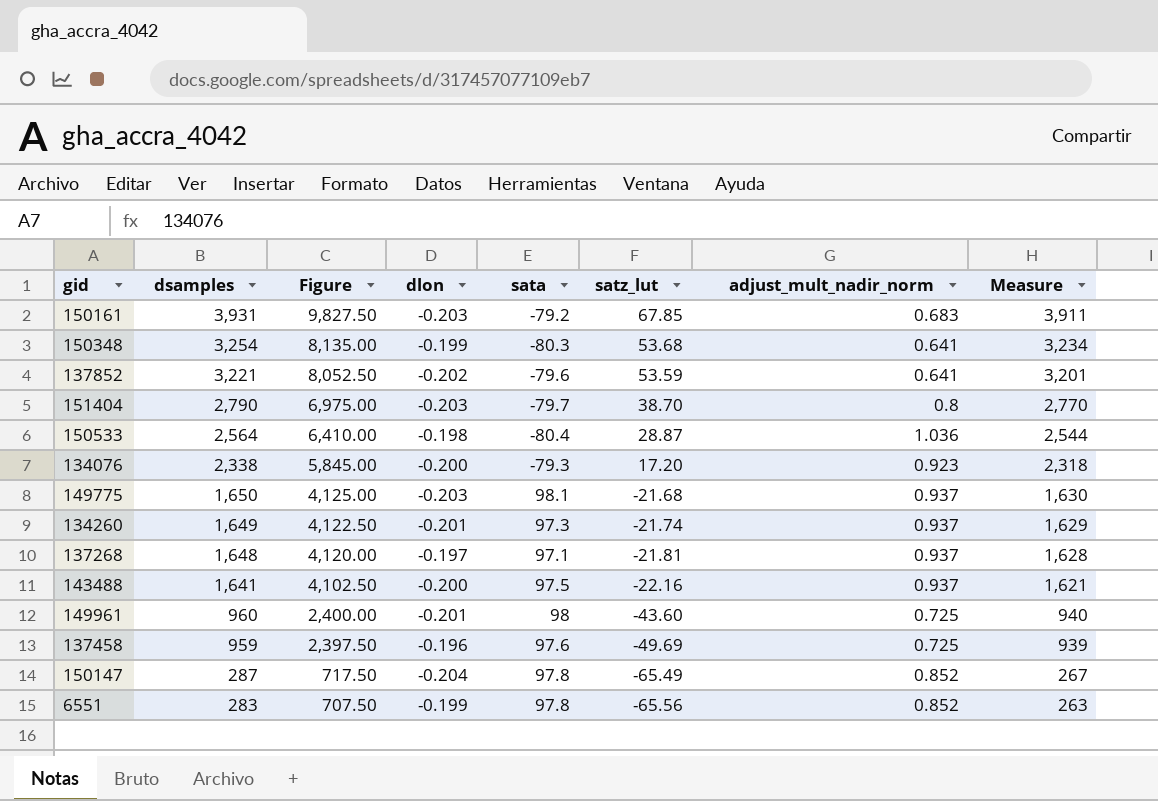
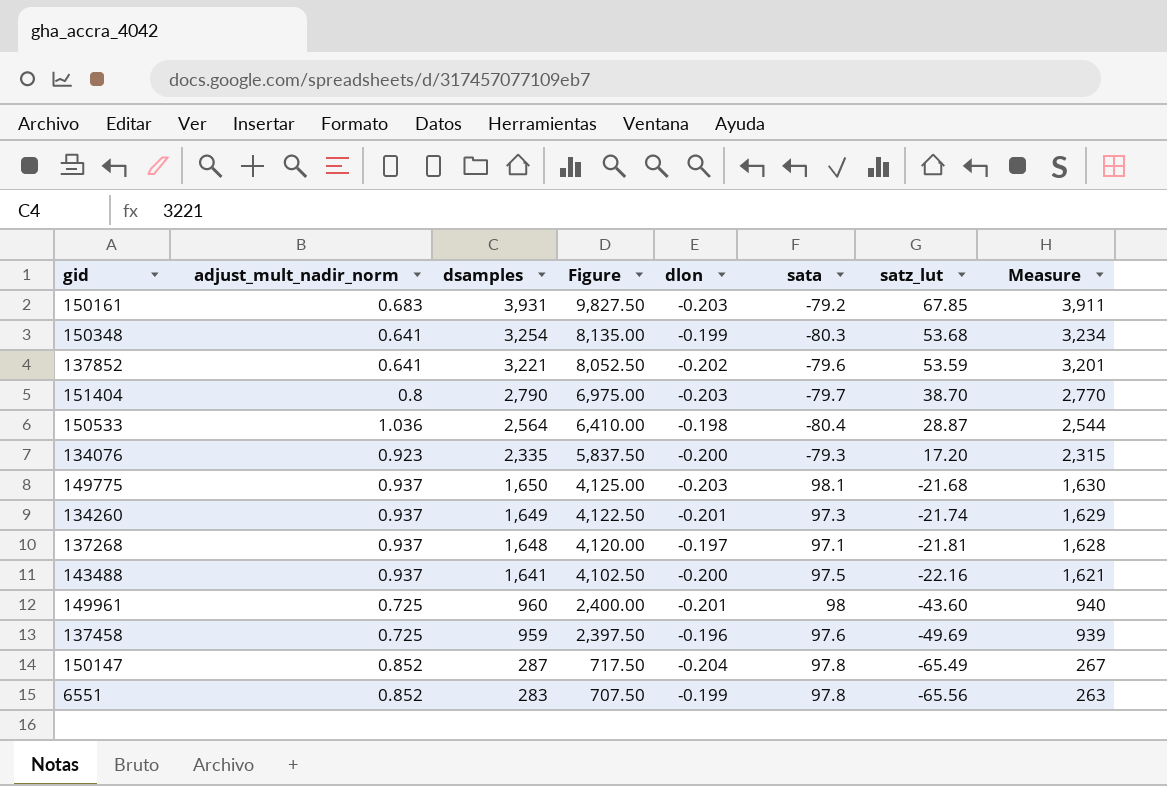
column adjust_mult_nadir_norm | position: 7 -> 2
134076 | dsamples: 2,338 -> 2,335
134076 | Figure: 5,845.00 -> 5,837.50
134076 | Measure: 2,318 -> 2,315

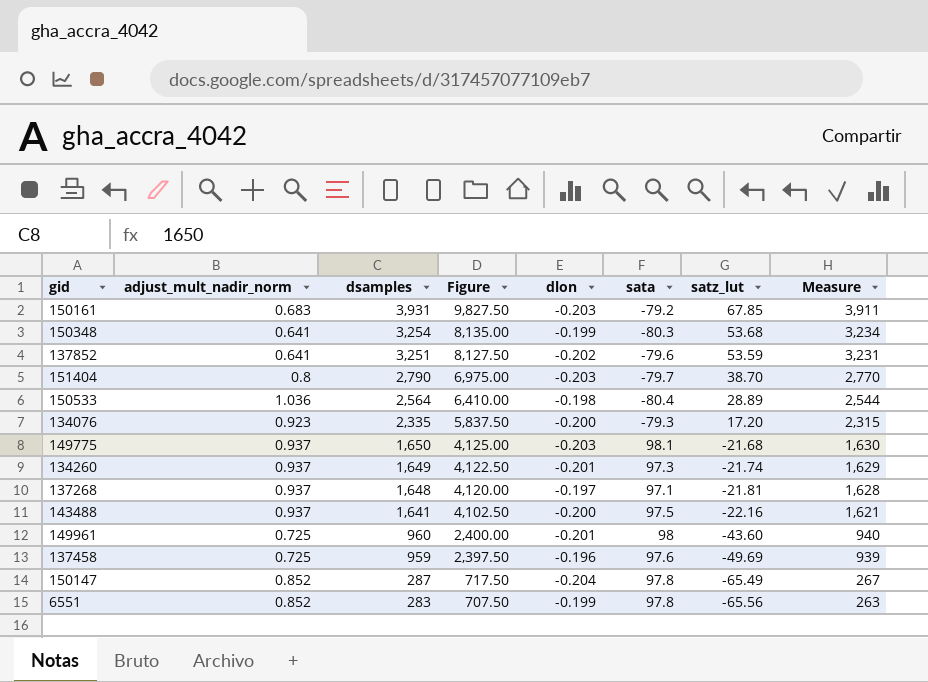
137852 | dsamples: 3,221 -> 3,251
137852 | Figure: 8,052.50 -> 8,127.50
137852 | Measure: 3,201 -> 3,231
150533 | satz_lut: 28.87 -> 28.89

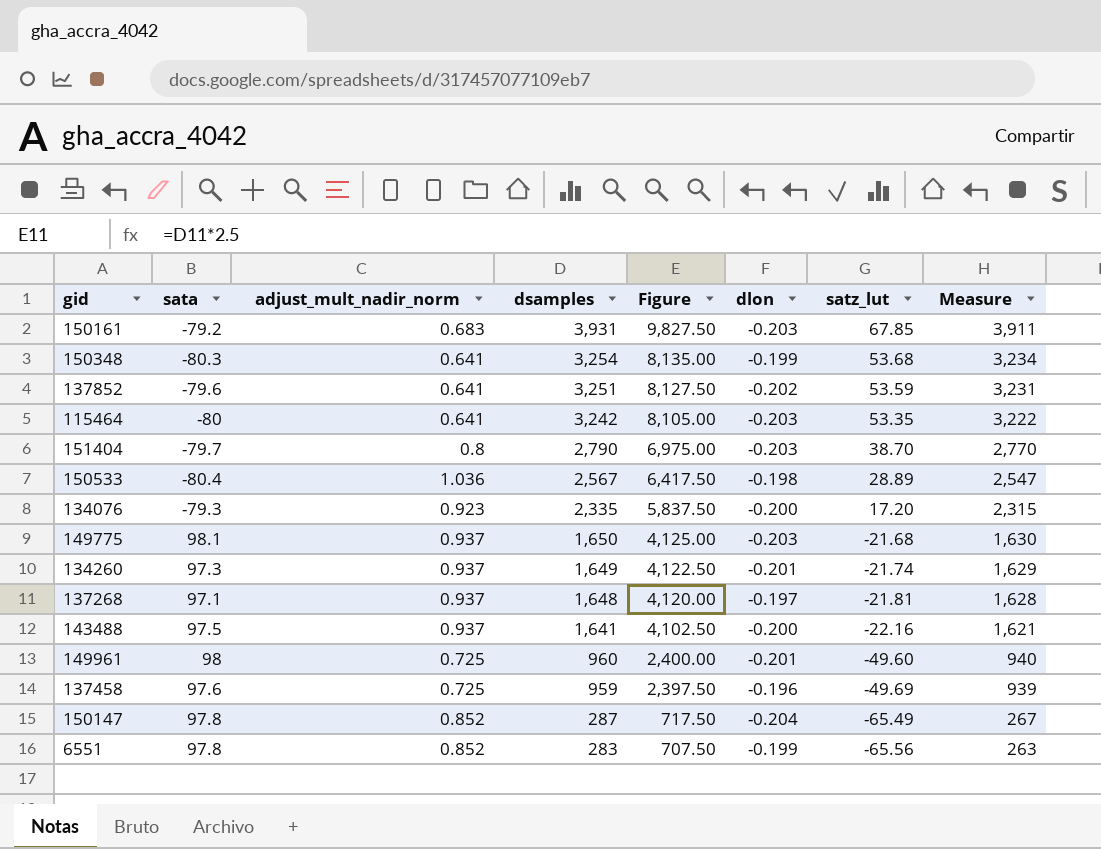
column sata | position: 6 -> 2
row 115464: none -> -80 | 0.641 | 3,242 | 8,105.00 | -0.203 | 53.35 | 3,222
150533 | dsamples: 2,564 -> 2,567
150533 | Figure: 6,410.00 -> 6,417.50
150533 | Measure: 2,544 -> 2,547
149961 | satz_lut: -43.60 -> -49.60

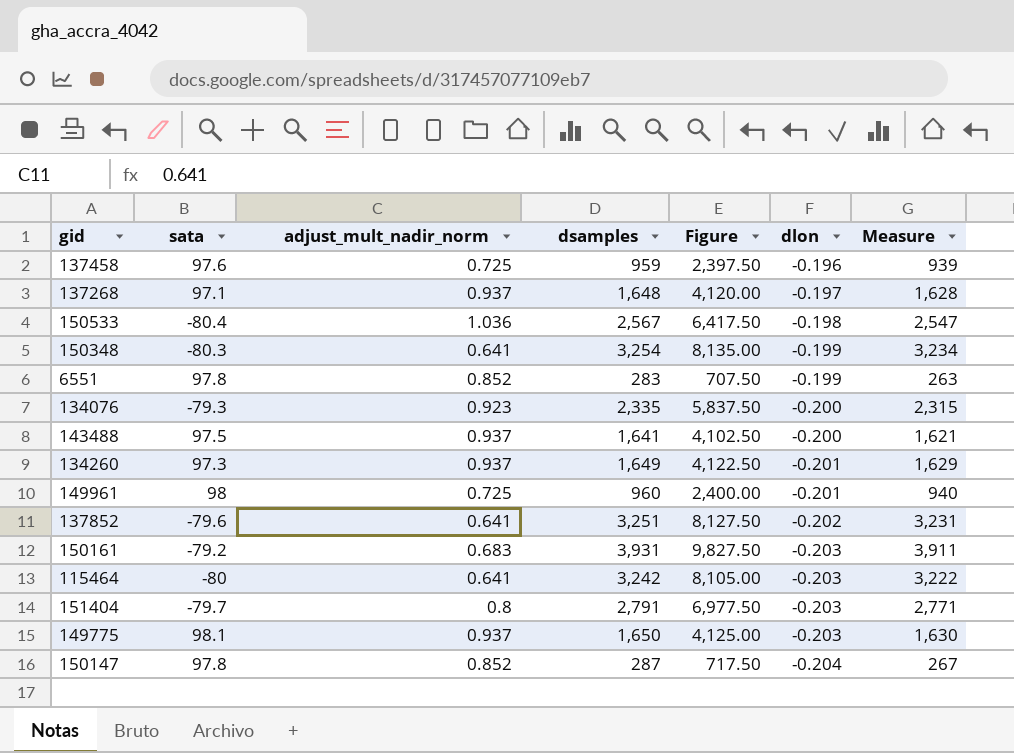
row order: dsamples descending -> dlon descending
column satz_lut | position: 7 -> none
151404 | dsamples: 2,790 -> 2,791
151404 | Figure: 6,975.00 -> 6,977.50
151404 | Measure: 2,770 -> 2,771

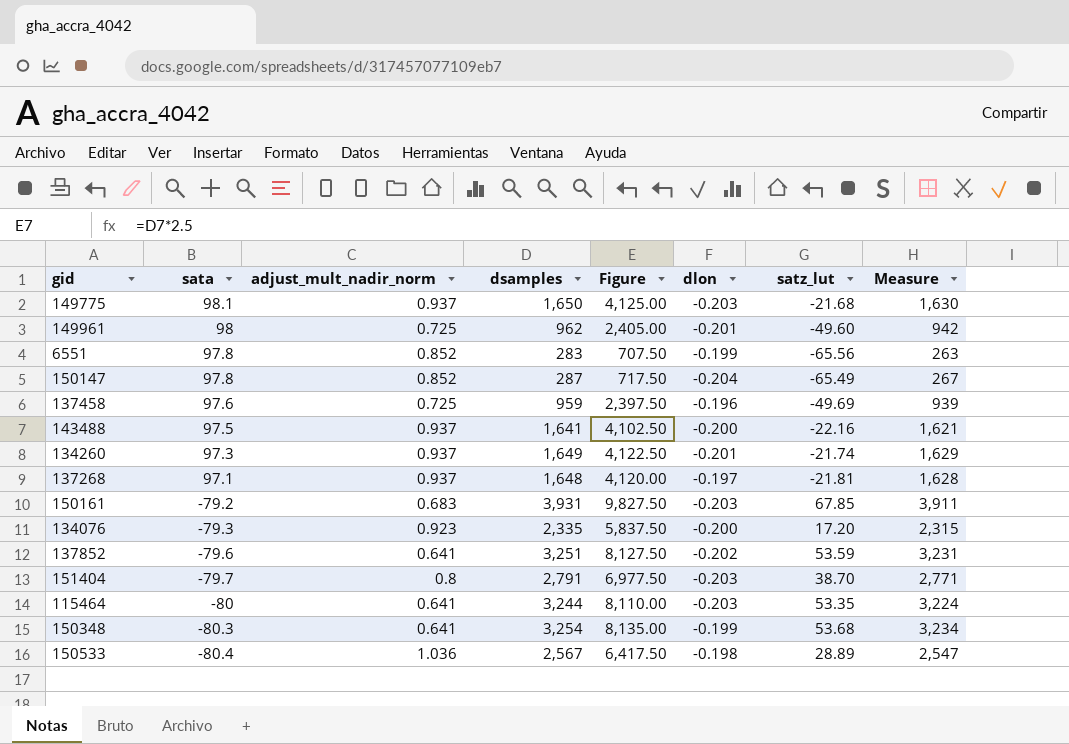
row order: dlon descending -> sata descending
column satz_lut | position: none -> 7
149961 | dsamples: 960 -> 962
149961 | Figure: 2,400.00 -> 2,405.00
149961 | Measure: 940 -> 942
115464 | dsamples: 3,242 -> 3,244
115464 | Figure: 8,105.00 -> 8,110.00
115464 | Measure: 3,222 -> 3,224

